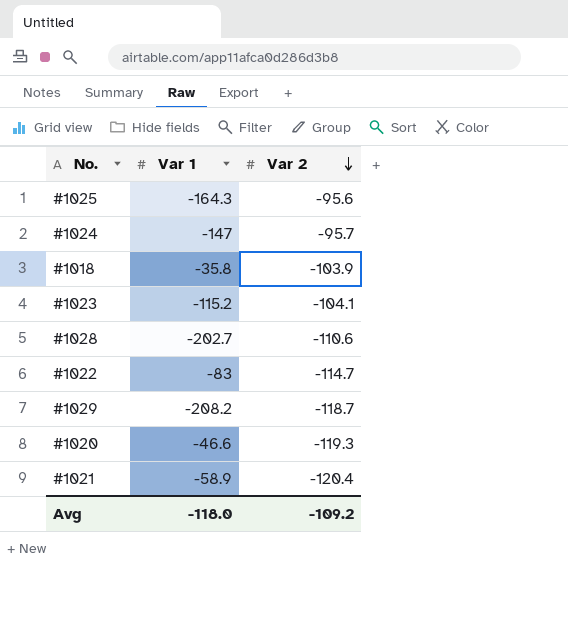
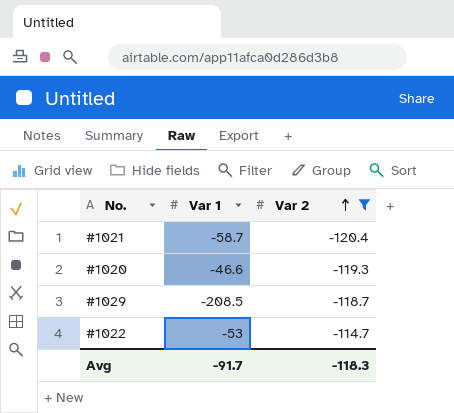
filter: none -> Var 2 <= -114.7
row order: Var 2 descending -> Var 2 ascending
#1021 | Var 1: -58.9 -> -58.7
#1029 | Var 1: -208.2 -> -208.5
#1022 | Var 1: -83 -> -53
Avg | Var 1: -118.0 -> -91.7
Avg | Var 2: -109.2 -> -118.3

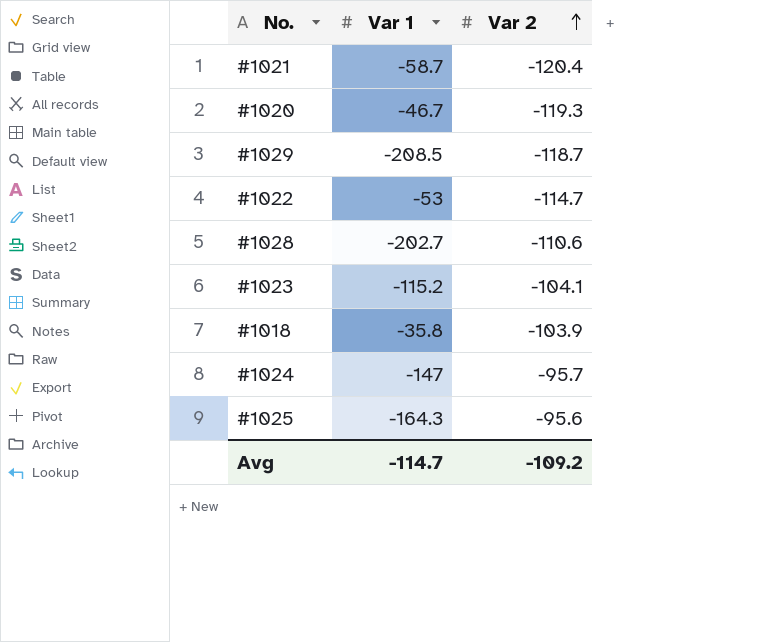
filter: Var 2 <= -114.7 -> none
#1020 | Var 1: -46.6 -> -46.7
Avg | Var 1: -91.7 -> -114.7
Avg | Var 2: -118.3 -> -109.2

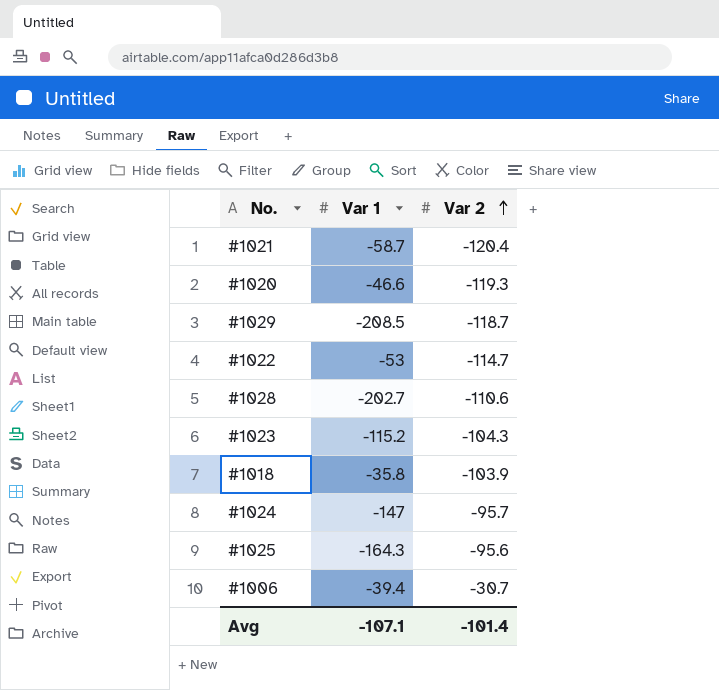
#1020 | Var 1: -46.7 -> -46.6
#1023 | Var 2: -104.1 -> -104.3
row #1006: none -> -39.4 | -30.7
Avg | Var 1: -114.7 -> -107.1
Avg | Var 2: -109.2 -> -101.4

